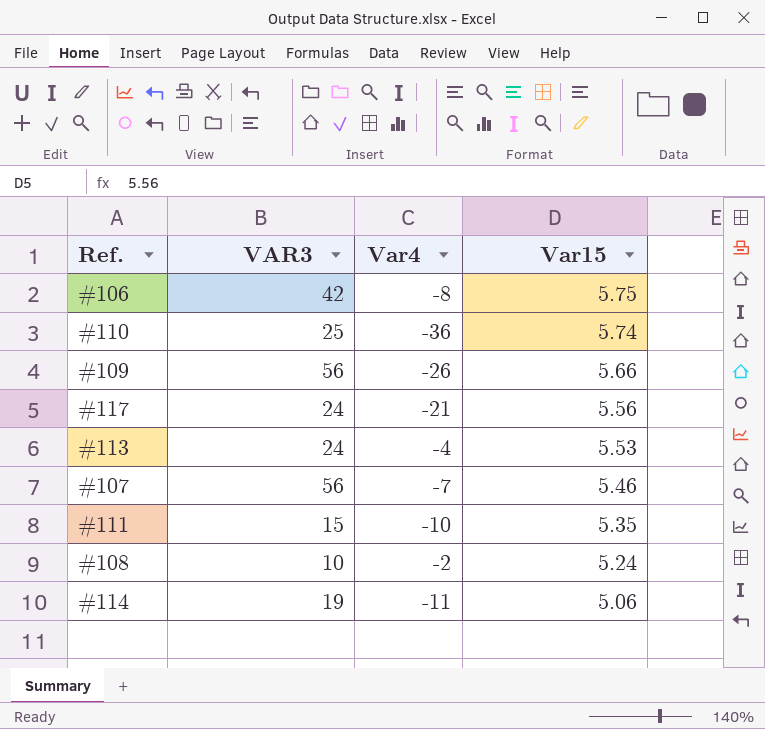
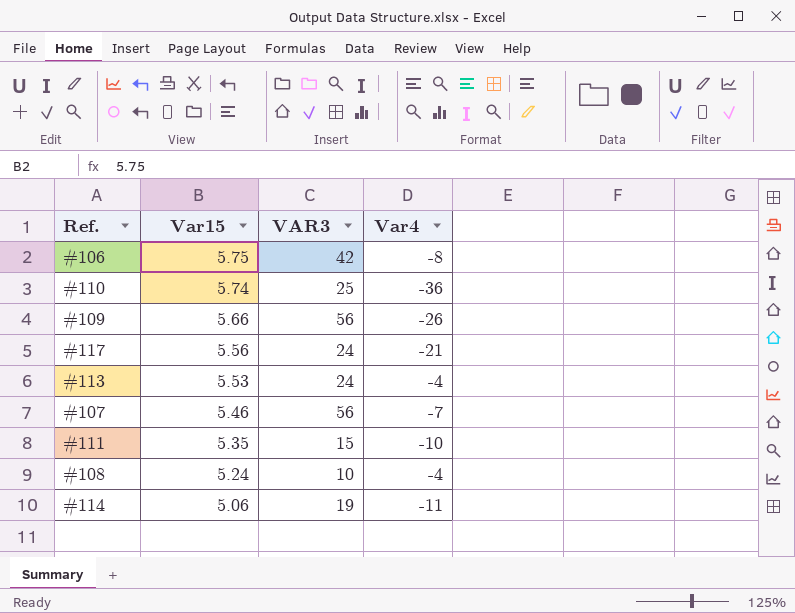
column Var15 | position: 4 -> 2
#108 | Var4: -2 -> -4

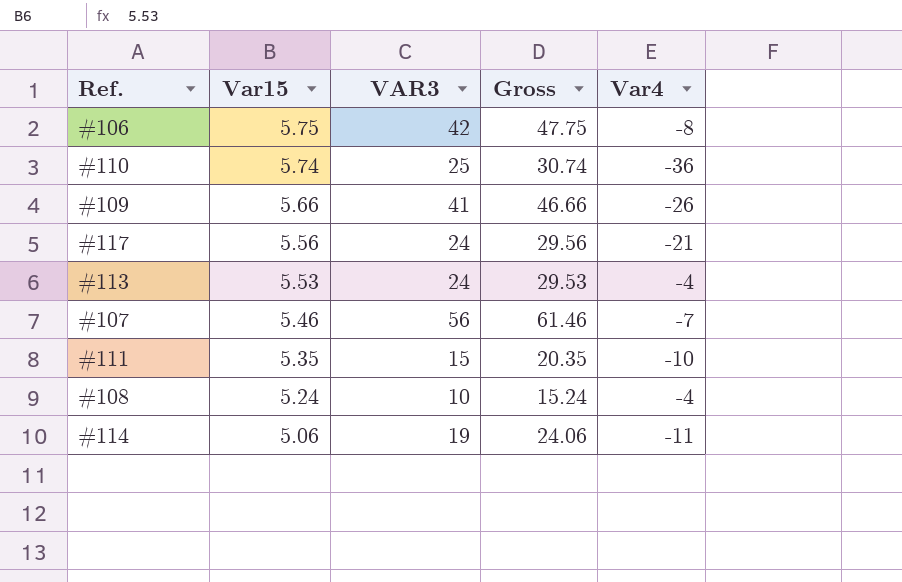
column Gross | formula: none -> [Var15] + [VAR3]
#109 | VAR3: 56 -> 41

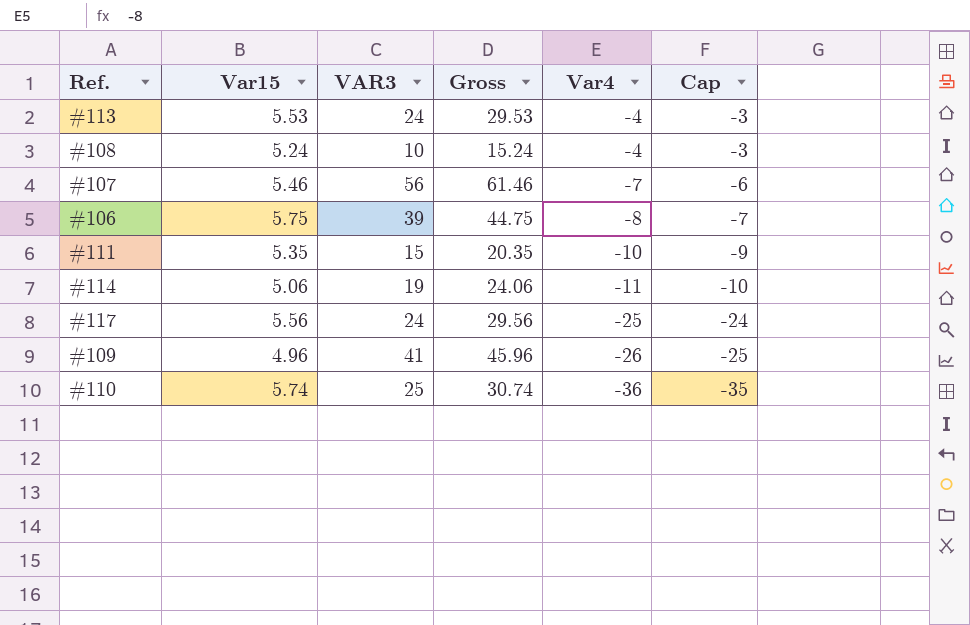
row order: Var15 descending -> Var4 descending
column Cap | formula: none -> [Var4] + 1
#106 | VAR3: 42 -> 39
#106 | Gross: 47.75 -> 44.75
#117 | Var4: -21 -> -25
#109 | Var15: 5.66 -> 4.96
#109 | Gross: 46.66 -> 45.96

